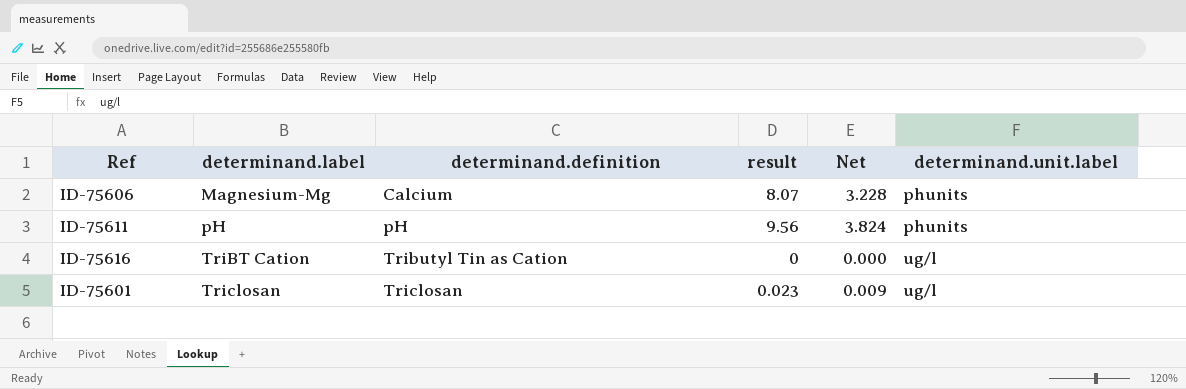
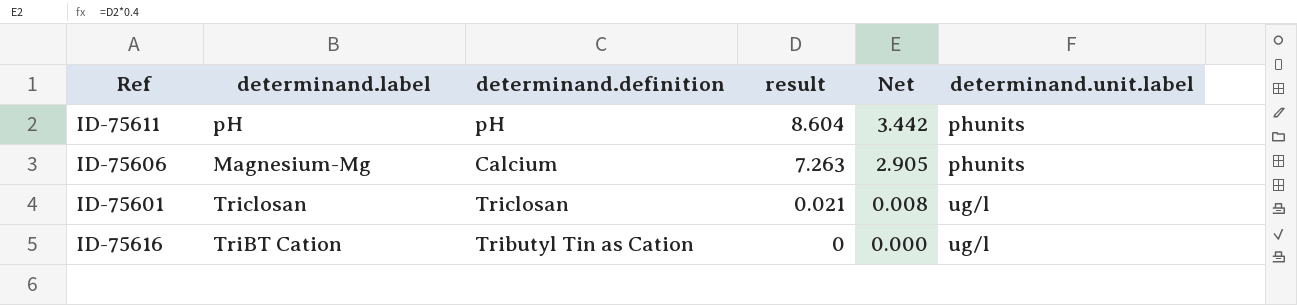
row order: determinand.label ascending -> result descending
ID-75611 | result: 9.56 -> 8.604
ID-75611 | Net: 3.824 -> 3.442
ID-75606 | result: 8.07 -> 7.263
ID-75606 | Net: 3.228 -> 2.905
ID-75601 | result: 0.023 -> 0.021
ID-75601 | Net: 0.009 -> 0.008

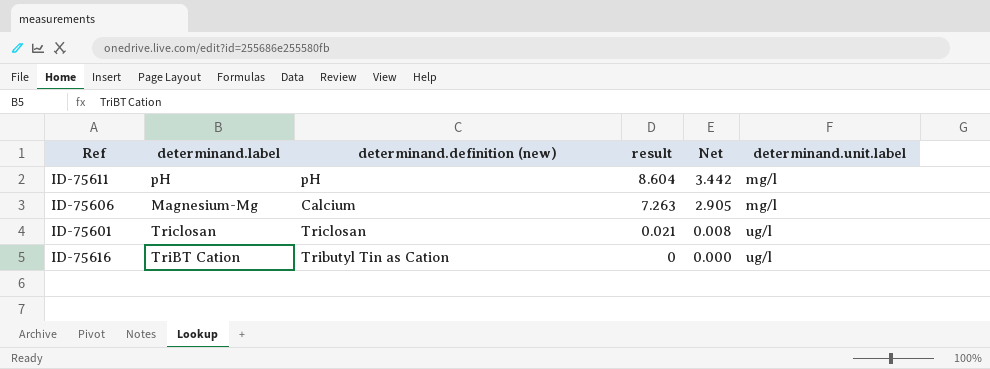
column name: determinand.definition -> determinand.definition (new)
ID-75611 | determinand.unit.label: phunits -> mg/l
ID-75606 | determinand.unit.label: phunits -> mg/l

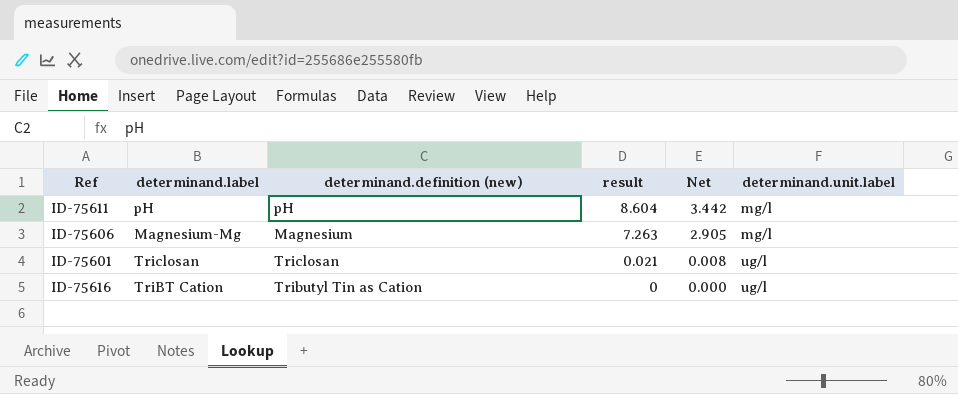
ID-75606 | determinand.definition (new): Calcium -> Magnesium

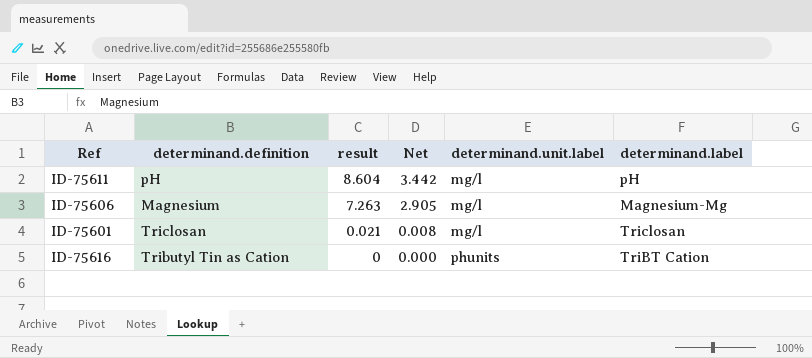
column name: determinand.definition (new) -> determinand.definition
column determinand.label | position: 2 -> 6
ID-75601 | determinand.unit.label: ug/l -> mg/l
ID-75616 | determinand.unit.label: ug/l -> phunits

